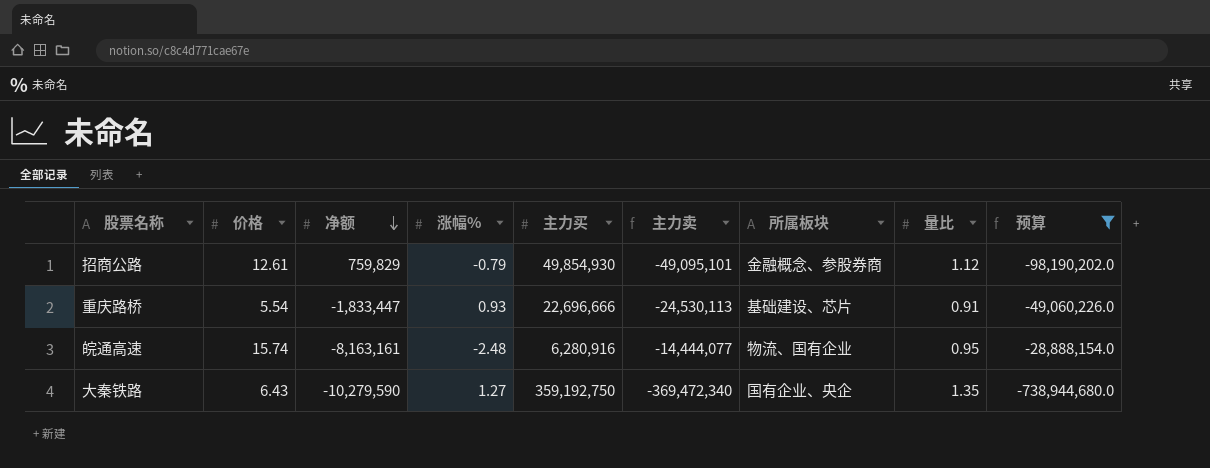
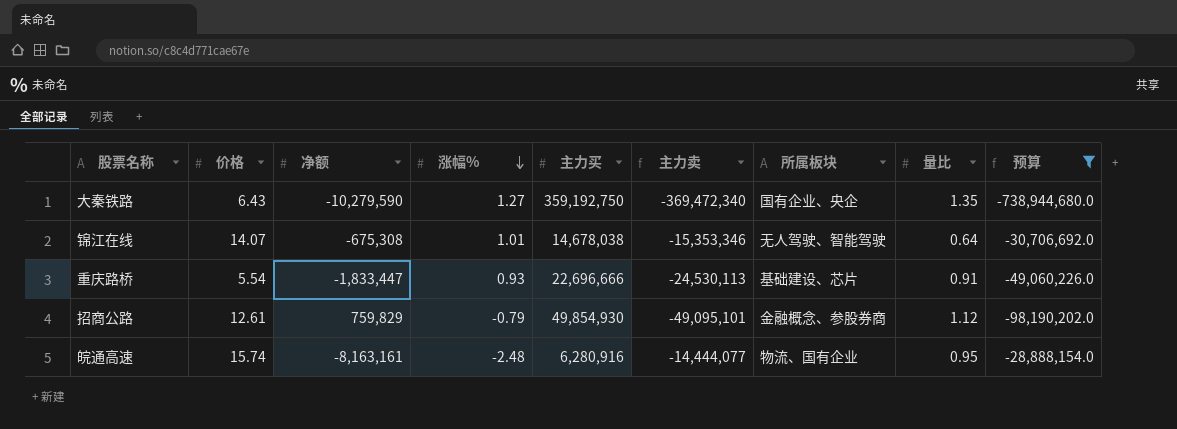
row order: 净额 descending -> 涨幅% descending
row 锦江在线: none -> 14.07 | -675,308 | 1.01 | 14,678,038 | -15,353,346 | 无人驾驶、智能驾驶 | 0.64 | -30,706,692.0

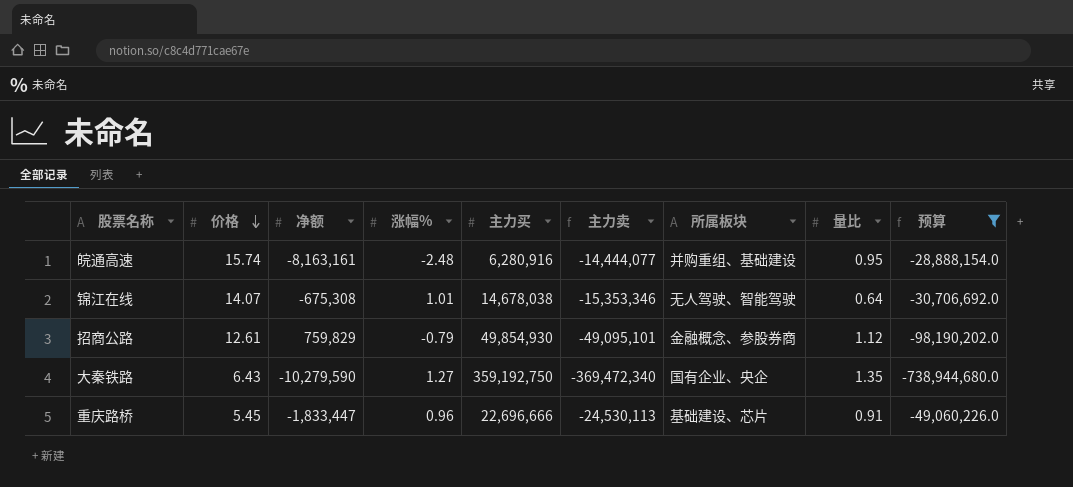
row order: 涨幅% descending -> 价格 descending
皖通高速 | 所属板块: 物流、国有企业 -> 并购重组、基础建设
重庆路桥 | 价格: 5.54 -> 5.45
重庆路桥 | 涨幅%: 0.93 -> 0.96

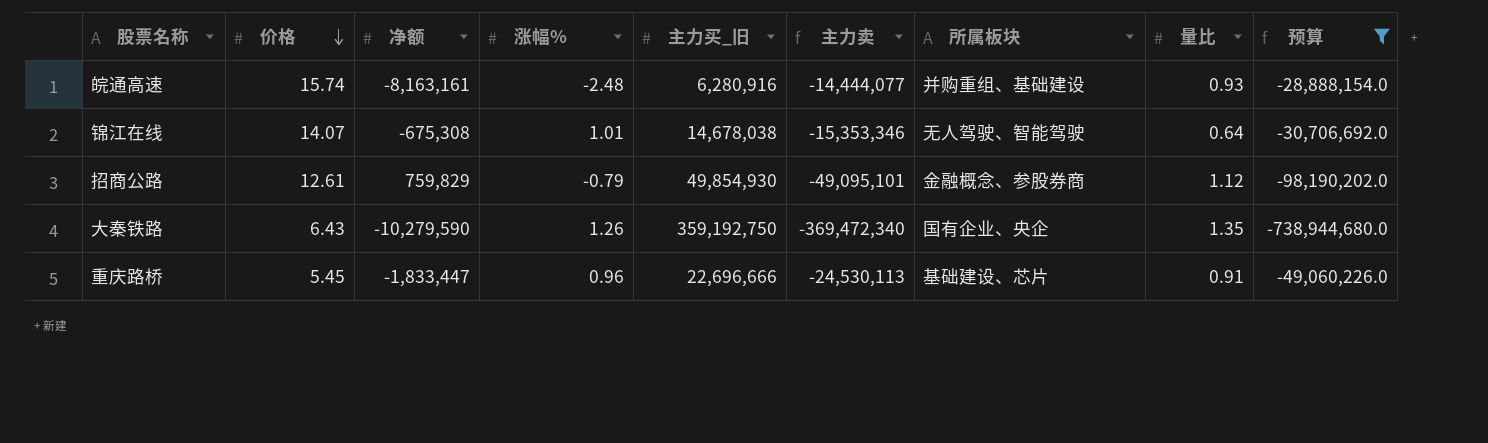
column name: 主力买 -> 主力买_旧
皖通高速 | 量比: 0.95 -> 0.93
大秦铁路 | 涨幅%: 1.27 -> 1.26

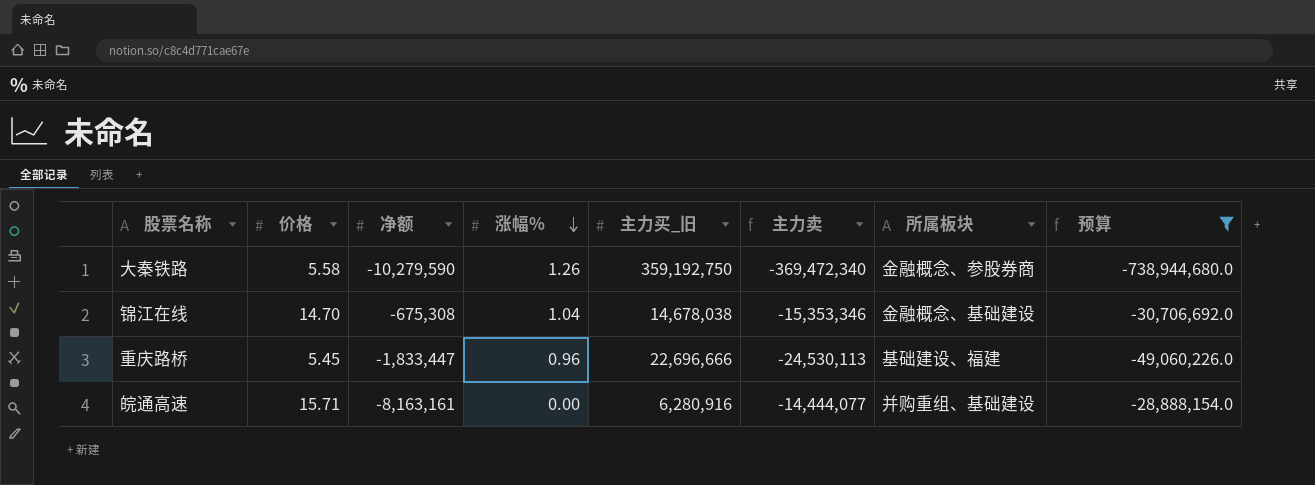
row order: 价格 descending -> 涨幅% descending
column 量比 | position: 8 -> none
row 招商公路: 12.61 | 759,829 | -0.79 | 49,854,930 | -49,095,101 | 金融概念、参股券商 | 1.12 | -98,190,202.0 -> none
大秦铁路 | 价格: 6.43 -> 5.58
大秦铁路 | 所属板块: 国有企业、央企 -> 金融概念、参股券商
锦江在线 | 价格: 14.07 -> 14.70
锦江在线 | 涨幅%: 1.01 -> 1.04
锦江在线 | 所属板块: 无人驾驶、智能驾驶 -> 金融概念、基础建设
重庆路桥 | 所属板块: 基础建设、芯片 -> 基础建设、福建
皖通高速 | 价格: 15.74 -> 15.71
皖通高速 | 涨幅%: -2.48 -> 0.00

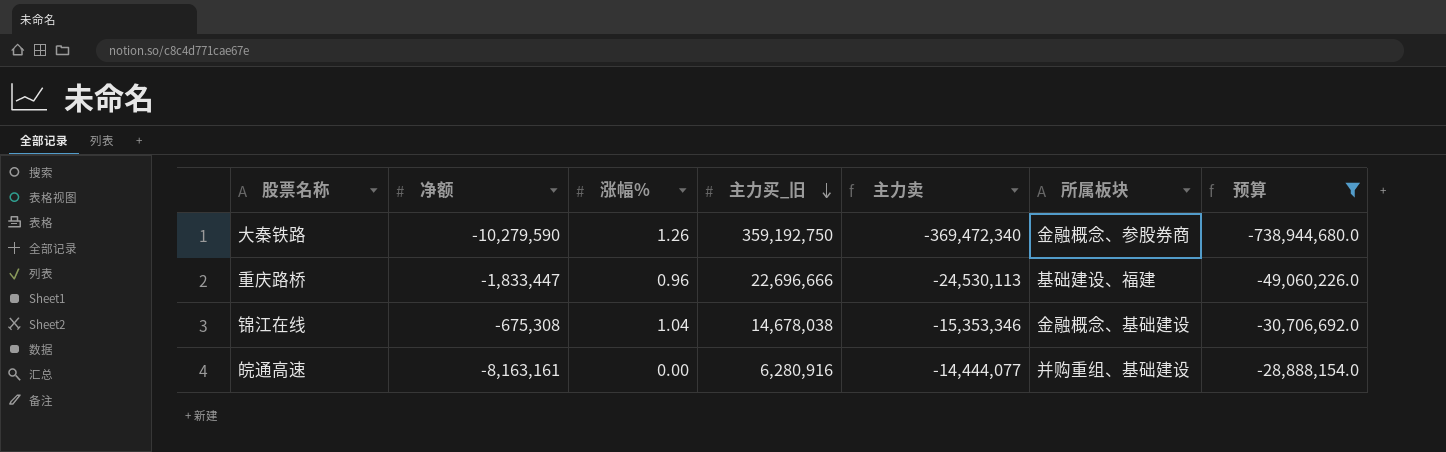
row order: 涨幅% descending -> 主力买_旧 descending
column 价格 | position: 2 -> none

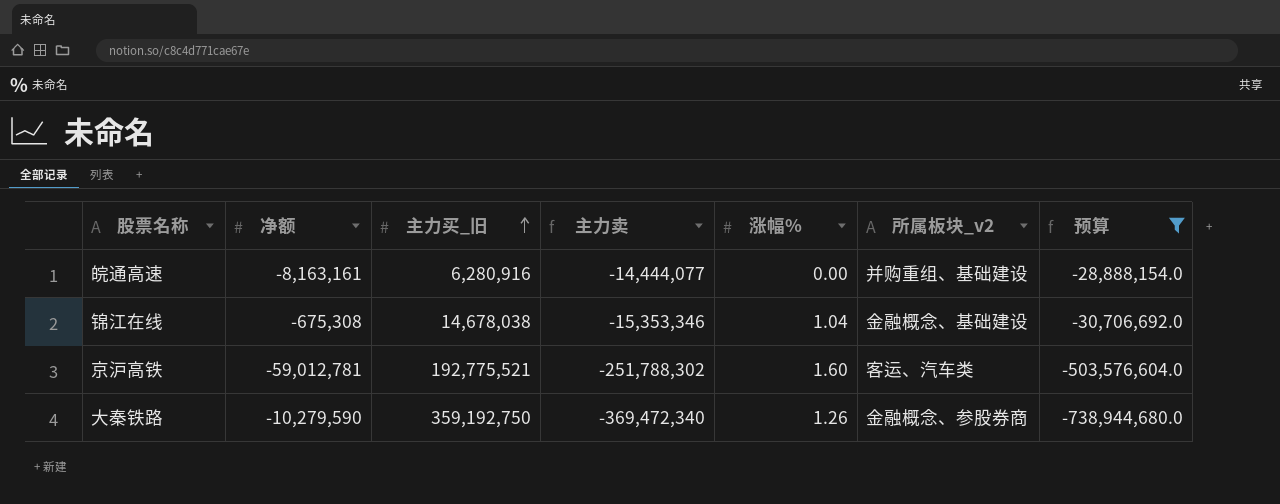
row order: 主力买_旧 descending -> 主力买_旧 ascending
column 涨幅% | position: 3 -> 5
column name: 所属板块 -> 所属板块_v2
row 重庆路桥: -1,833,447 | 0.96 | 22,696,666 | -24,530,113 | 基础建设、福建 | -49,060,226.0 -> none
row 京沪高铁: none -> -59,012,781 | 192,775,521 | -251,788,302 | 1.60 | 客运、汽车类 | -503,576,604.0

